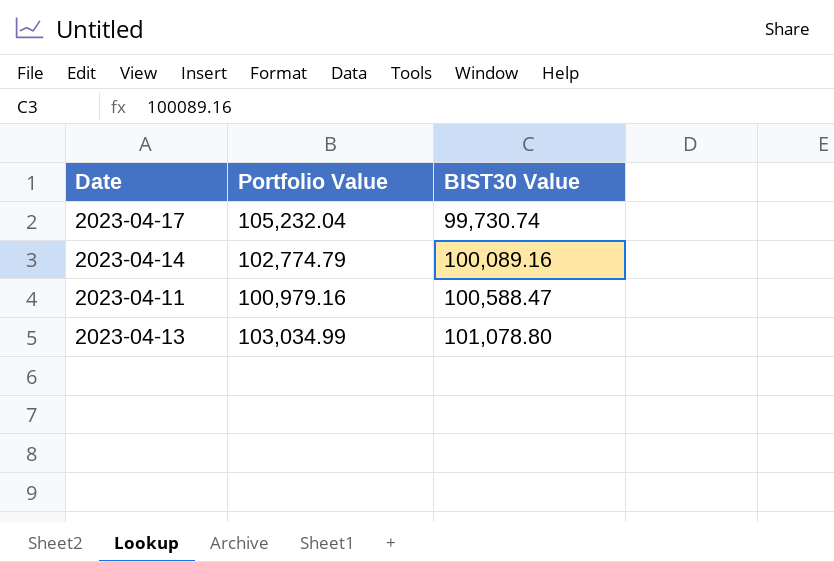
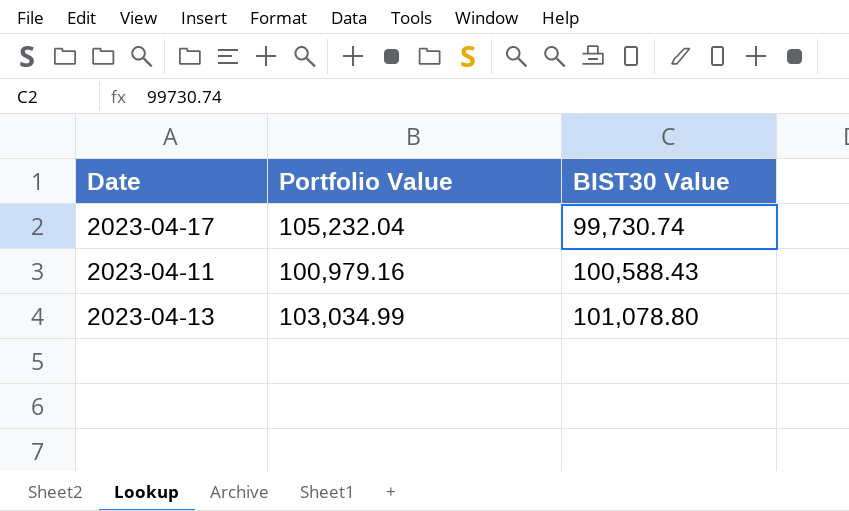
row 2023-04-14: 102,774.79 | 100,089.16 -> none
2023-04-11 | BIST30 Value: 100,588.47 -> 100,588.43

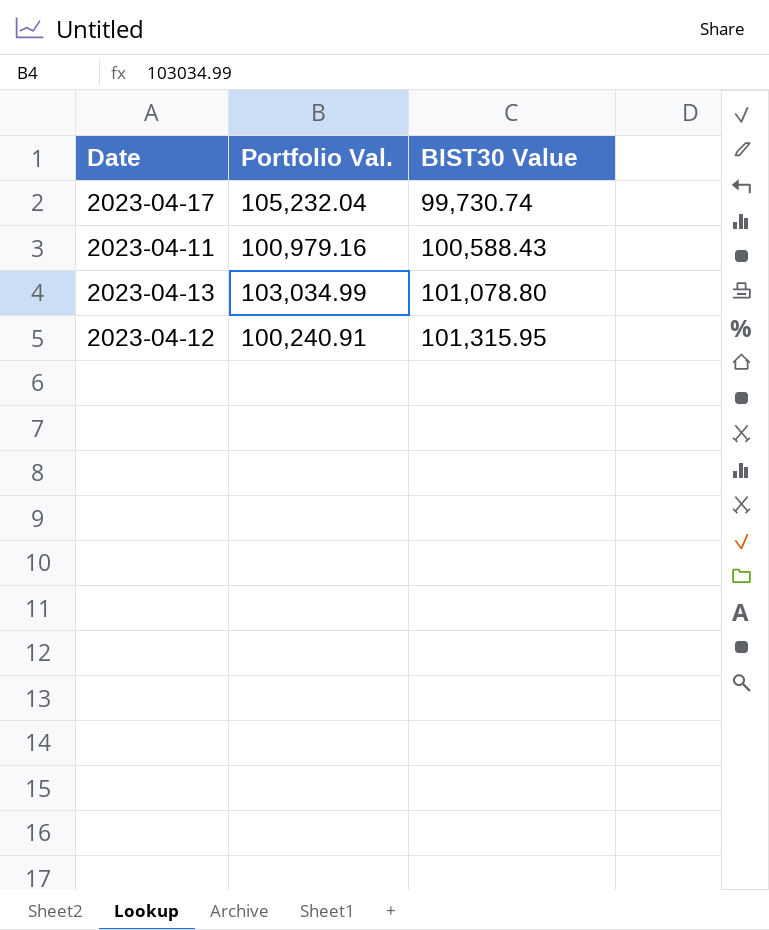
column name: Portfolio Value -> Portfolio Val.
row 2023-04-12: none -> 100,240.91 | 101,315.95

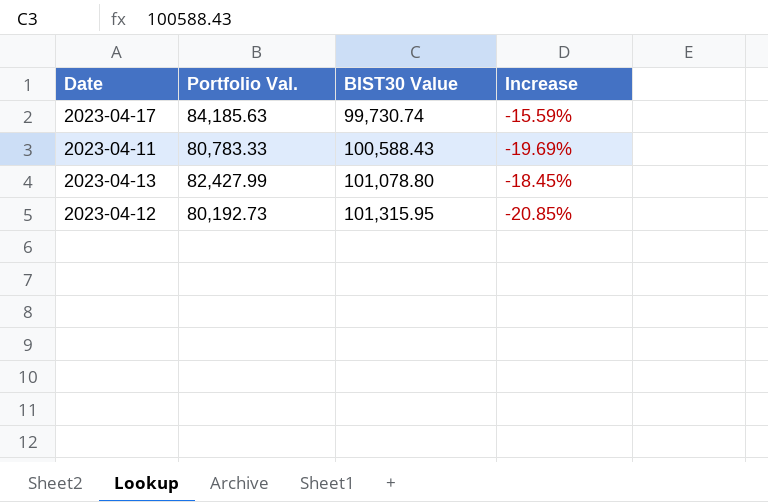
column Increase | formula: none -> ([Portfolio Val.] - [BIST30 Value]) / [BIST30 Value]
2023-04-17 | Portfolio Val.: 105,232.04 -> 84,185.63
2023-04-11 | Portfolio Val.: 100,979.16 -> 80,783.33
2023-04-13 | Portfolio Val.: 103,034.99 -> 82,427.99
2023-04-12 | Portfolio Val.: 100,240.91 -> 80,192.73

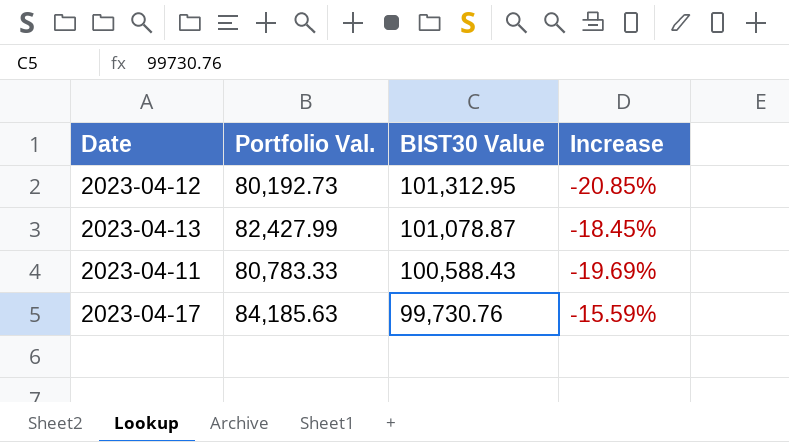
row order: BIST30 Value ascending -> BIST30 Value descending
2023-04-12 | BIST30 Value: 101,315.95 -> 101,312.95
2023-04-13 | BIST30 Value: 101,078.80 -> 101,078.87
2023-04-17 | BIST30 Value: 99,730.74 -> 99,730.76

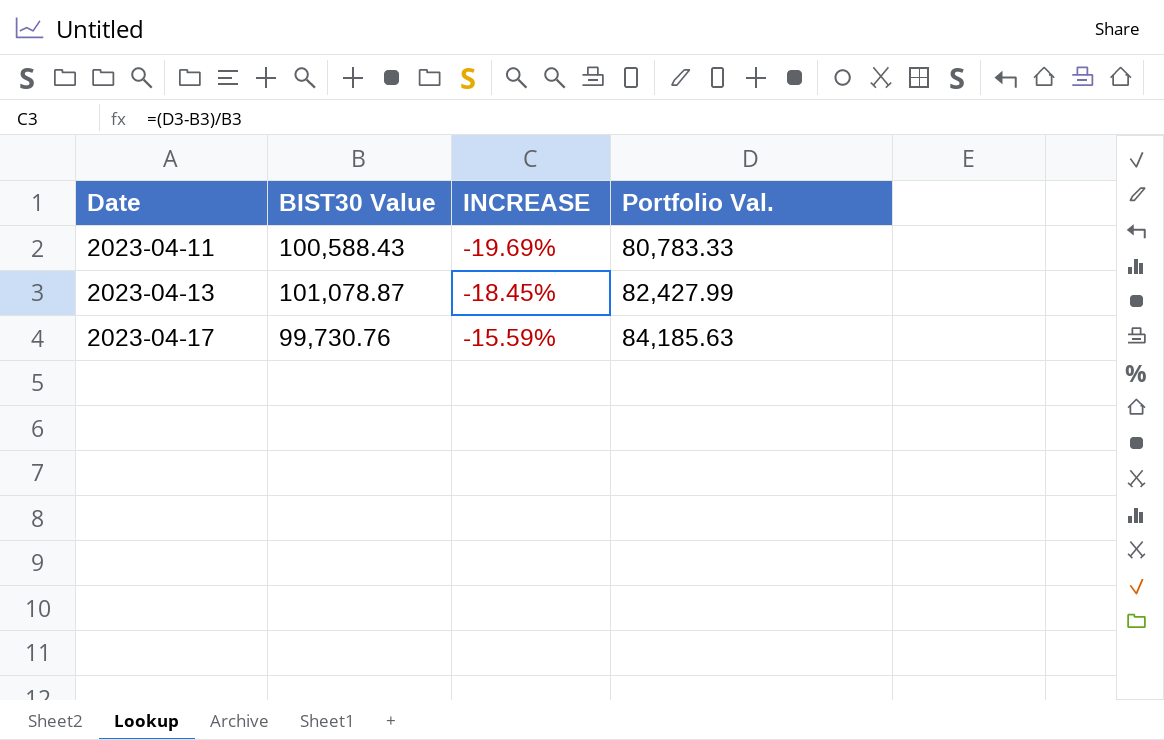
row order: BIST30 Value descending -> Date ascending
column name: Increase -> INCREASE
column Portfolio Val. | position: 2 -> 4
row 2023-04-12: 80,192.73 | 101,312.95 | -20.85% -> none

